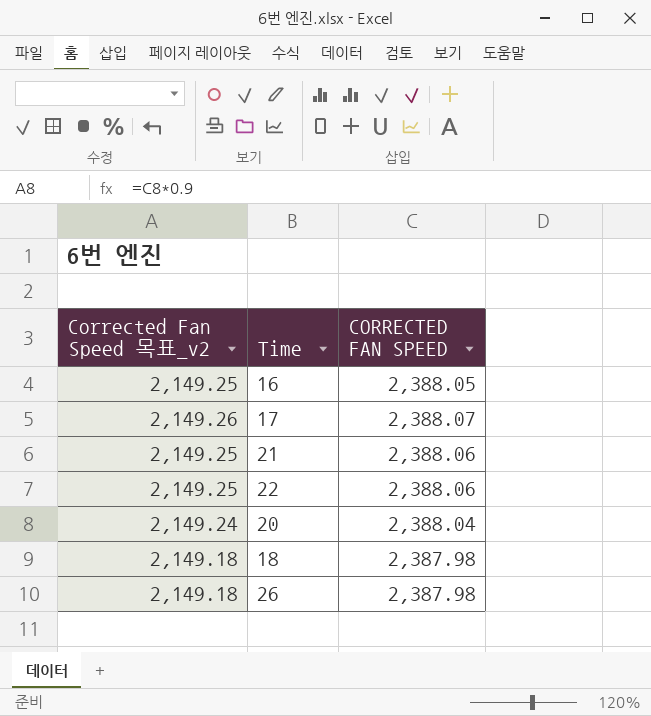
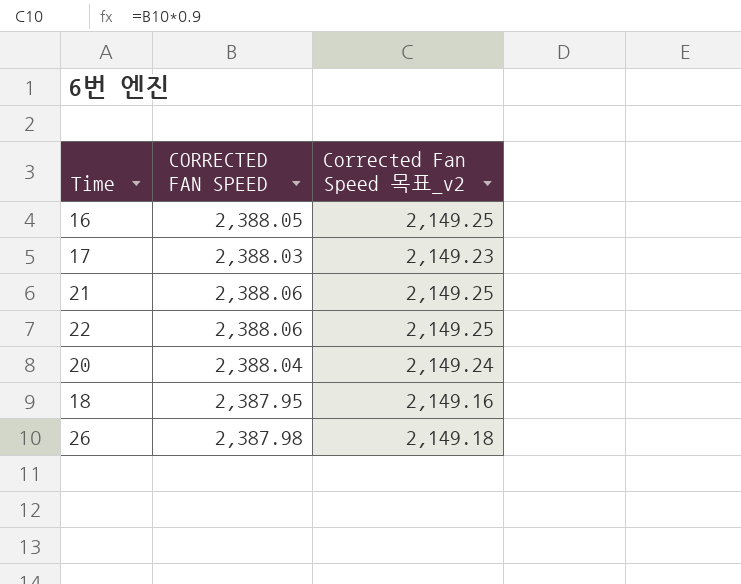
column Corrected Fan Speed 목표_v2 | position: 1 -> 3
17 | CORRECTED FAN SPEED: 2,388.07 -> 2,388.03
17 | Corrected Fan Speed 목표_v2: 2,149.26 -> 2,149.23
18 | CORRECTED FAN SPEED: 2,387.98 -> 2,387.95
18 | Corrected Fan Speed 목표_v2: 2,149.18 -> 2,149.16

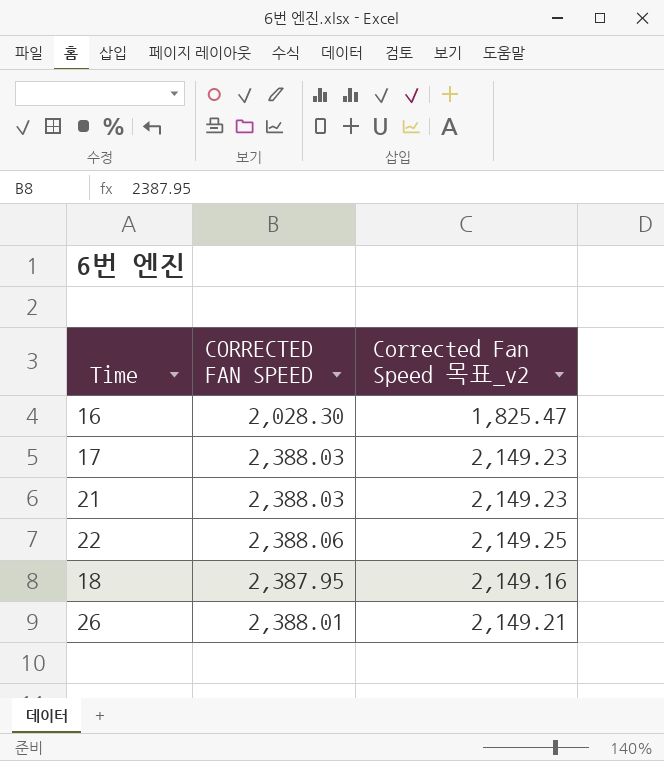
row 20: 2,388.04 | 2,149.24 -> none
16 | CORRECTED FAN SPEED: 2,388.05 -> 2,028.30
16 | Corrected Fan Speed 목표_v2: 2,149.25 -> 1,825.47
21 | CORRECTED FAN SPEED: 2,388.06 -> 2,388.03
21 | Corrected Fan Speed 목표_v2: 2,149.25 -> 2,149.23
26 | CORRECTED FAN SPEED: 2,387.98 -> 2,388.01
26 | Corrected Fan Speed 목표_v2: 2,149.18 -> 2,149.21

